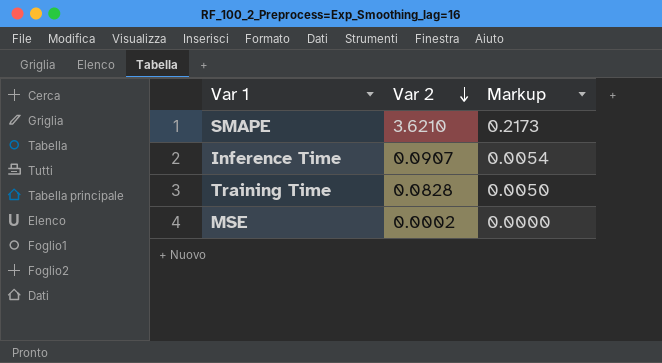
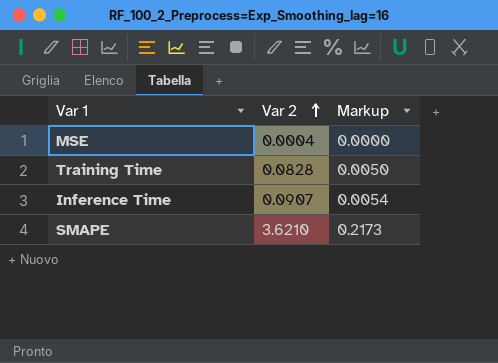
row order: Var 2 descending -> Var 2 ascending
MSE | Var 2: 0.0002 -> 0.0004

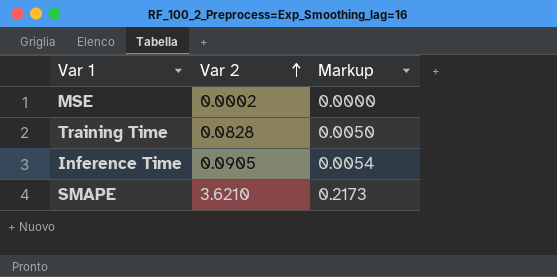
MSE | Var 2: 0.0004 -> 0.0002
Inference Time | Var 2: 0.0907 -> 0.0905

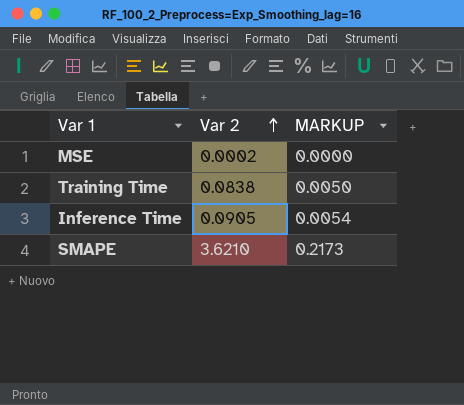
column name: Markup -> MARKUP
Training Time | Var 2: 0.0828 -> 0.0838

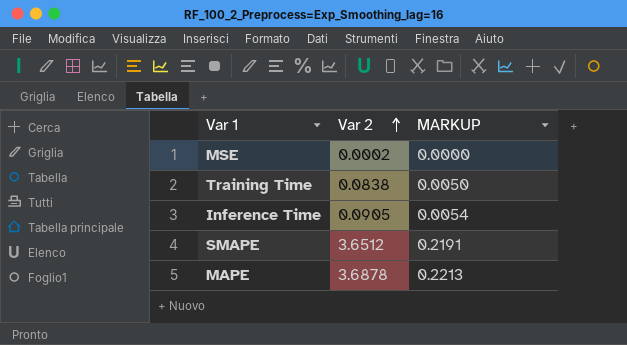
SMAPE | Var 2: 3.6210 -> 3.6512
SMAPE | MARKUP: 0.2173 -> 0.2191
row MAPE: none -> 3.6878 | 0.2213

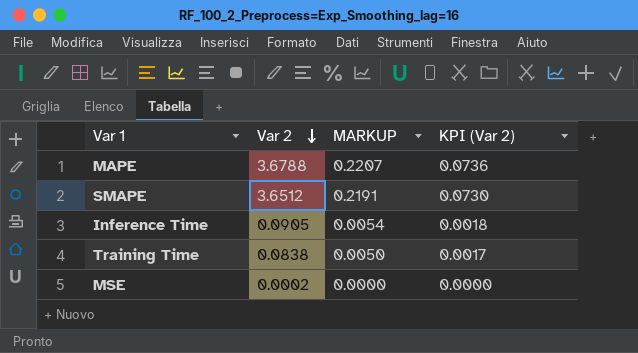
row order: Var 2 ascending -> Var 2 descending
column KPI (Var 2) | formula: none -> [Var 2] * 0.02
MAPE | Var 2: 3.6878 -> 3.6788
MAPE | MARKUP: 0.2213 -> 0.2207

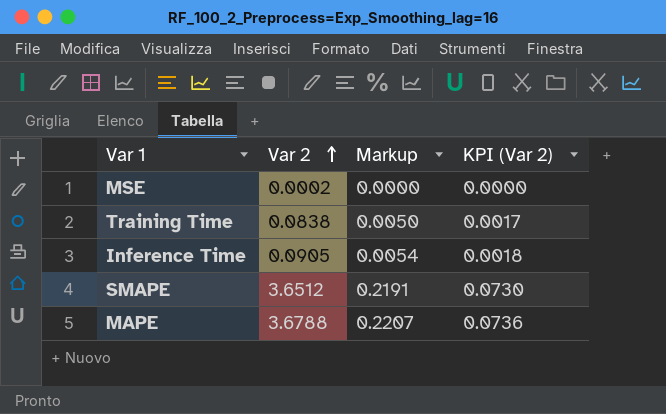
row order: Var 2 descending -> Var 2 ascending
column name: MARKUP -> Markup

